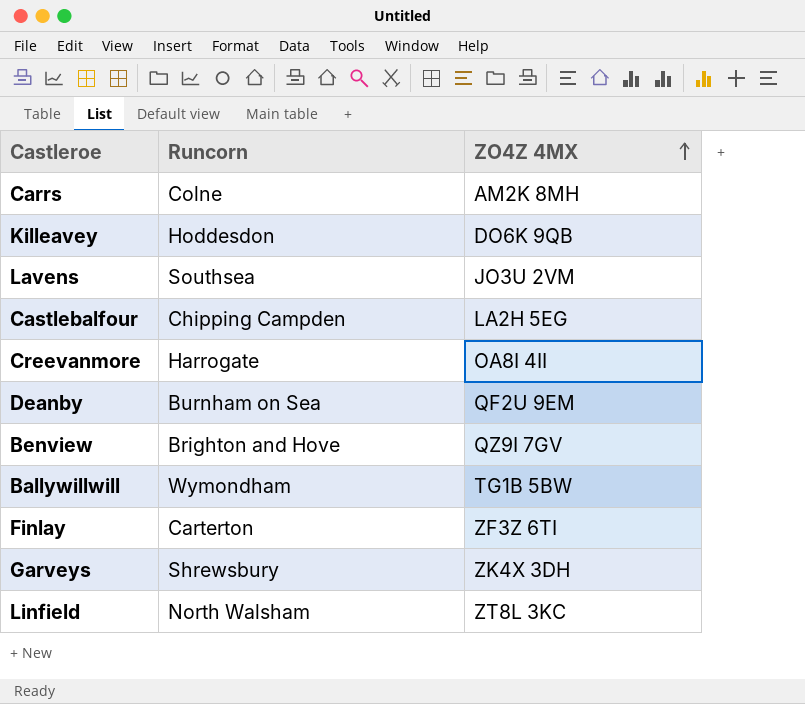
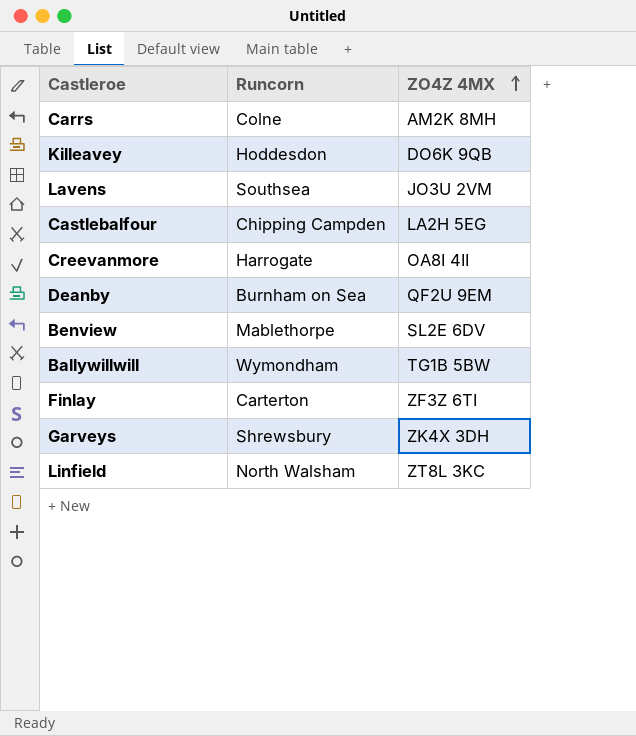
Benview | Runcorn: Brighton and Hove -> Mablethorpe
Benview | ZO4Z 4MX: QZ9I 7GV -> SL2E 6DV

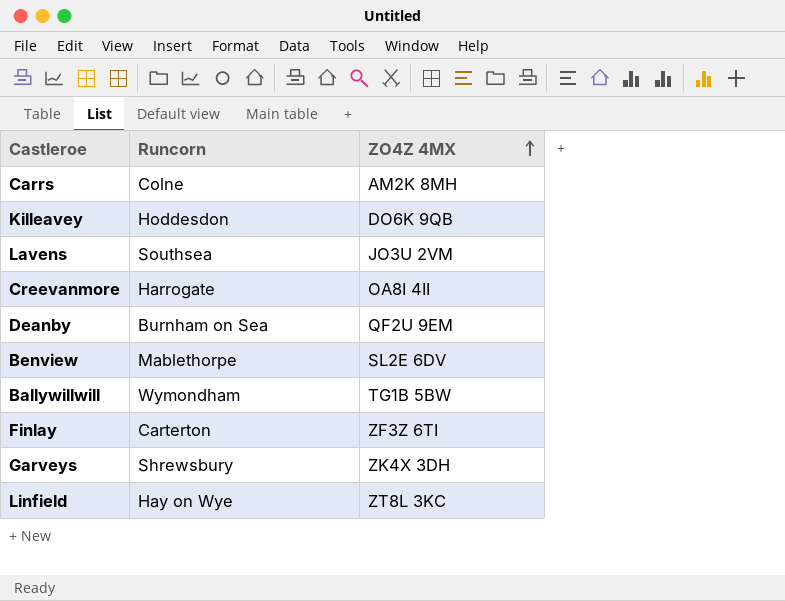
row Castlebalfour: Chipping Campden | LA2H 5EG -> none
Linfield | Runcorn: North Walsham -> Hay on Wye

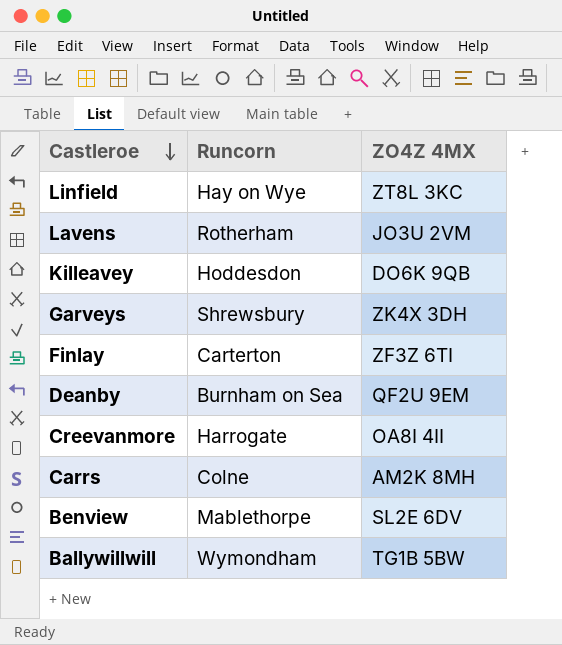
row order: ZO4Z 4MX ascending -> Castleroe descending
Lavens | Runcorn: Southsea -> Rotherham

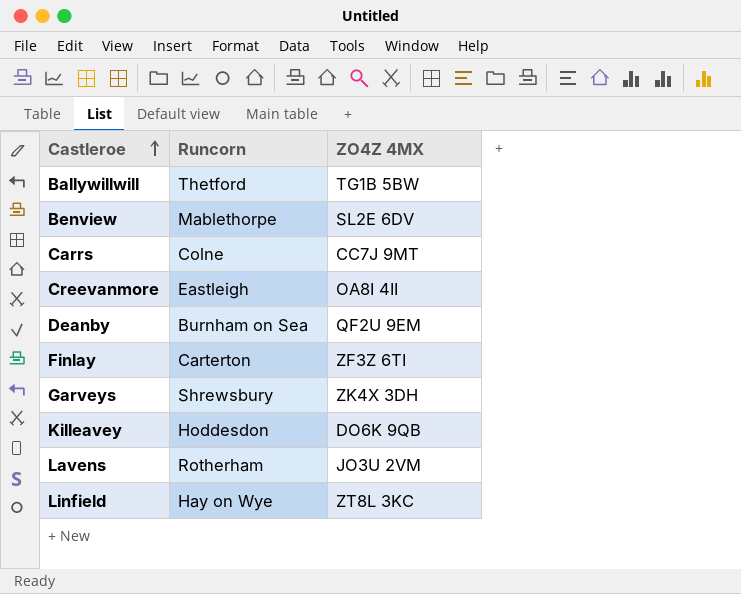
row order: Castleroe descending -> Castleroe ascending
Ballywillwill | Runcorn: Wymondham -> Thetford
Carrs | ZO4Z 4MX: AM2K 8MH -> CC7J 9MT
Creevanmore | Runcorn: Harrogate -> Eastleigh

